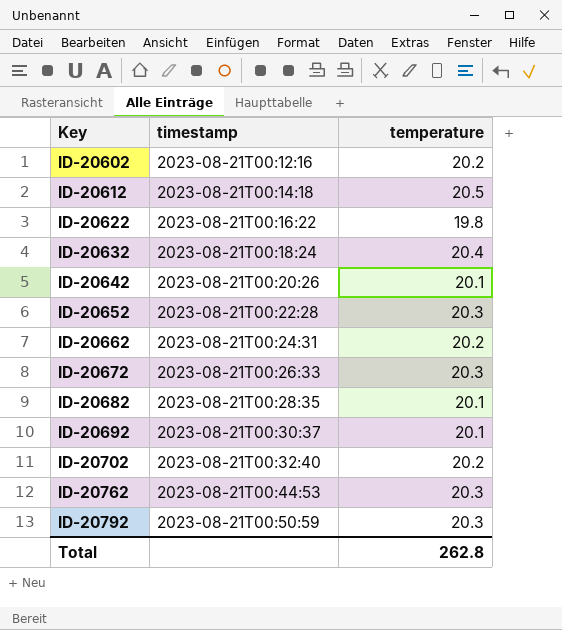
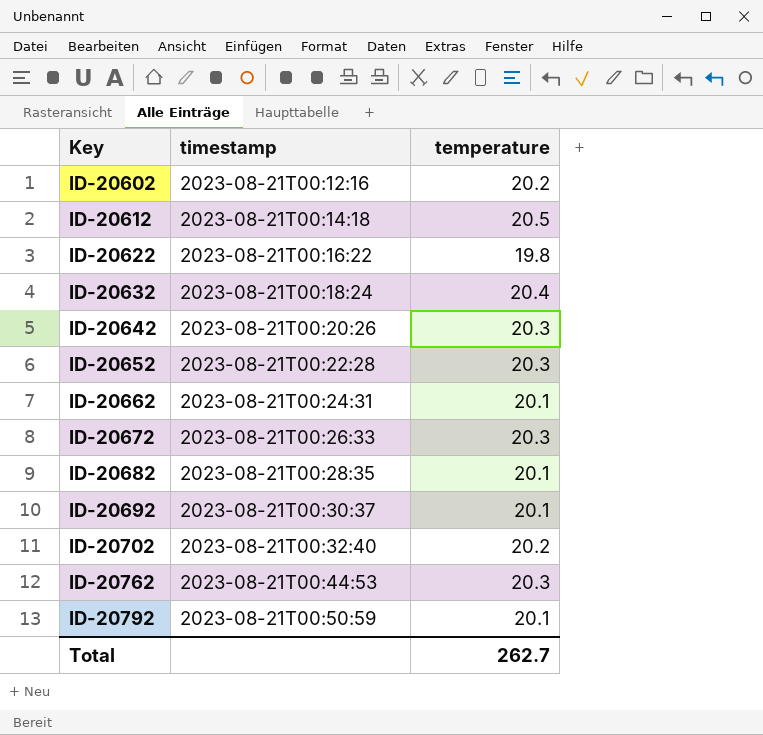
ID-20642 | temperature: 20.1 -> 20.3
ID-20662 | temperature: 20.2 -> 20.1
ID-20792 | temperature: 20.3 -> 20.1
Total | temperature: 262.8 -> 262.7

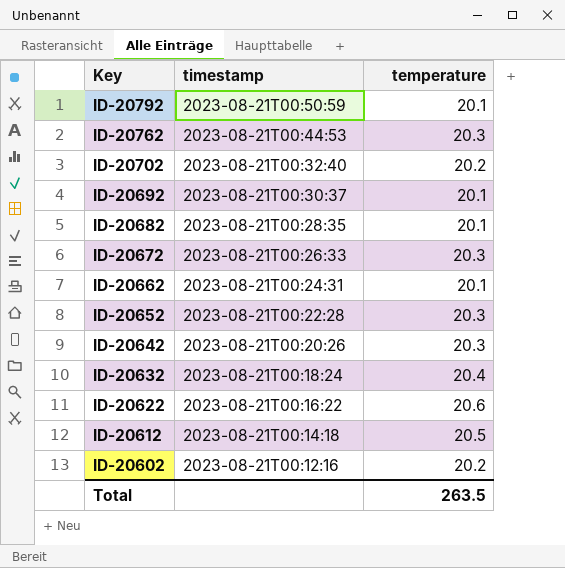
row order: Key ascending -> Key descending
ID-20622 | temperature: 19.8 -> 20.6
Total | temperature: 262.7 -> 263.5

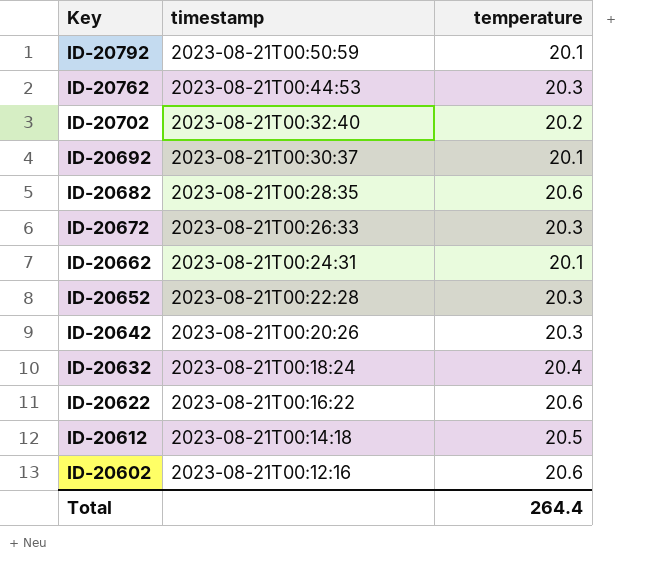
ID-20682 | temperature: 20.1 -> 20.6
ID-20602 | temperature: 20.2 -> 20.6
Total | temperature: 263.5 -> 264.4

